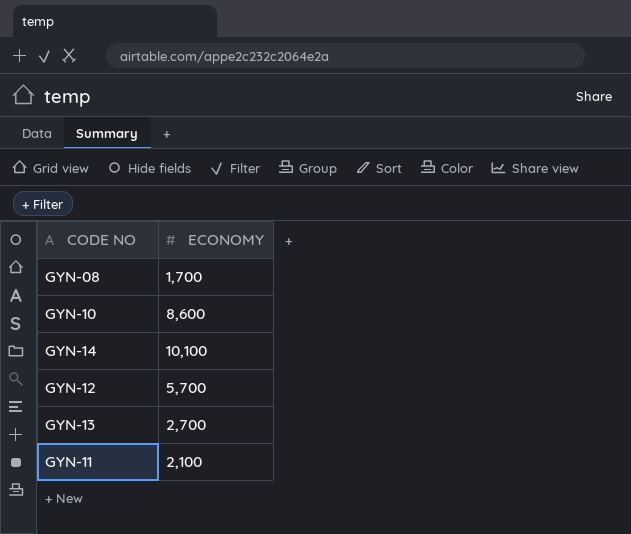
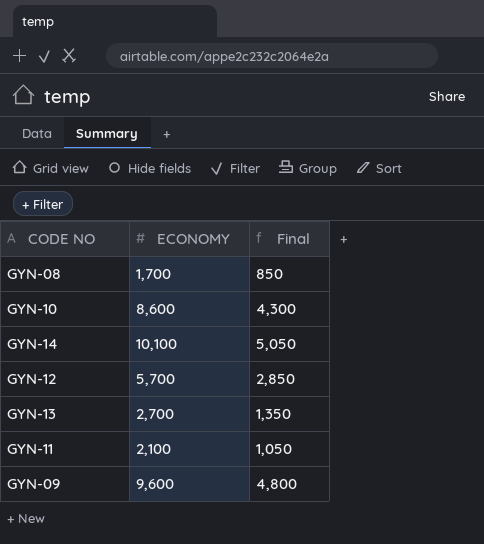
column Final | formula: none -> [ECONOMY] * 0.5
row GYN-09: none -> 9,600 | 4,800

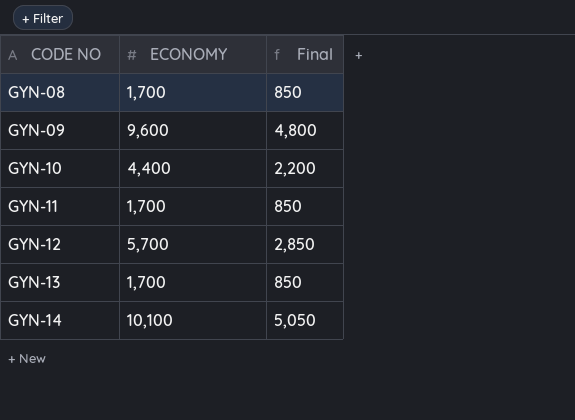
row order: none -> CODE NO ascending
GYN-10 | ECONOMY: 8,600 -> 4,400
GYN-10 | Final: 4,300 -> 2,200
GYN-11 | ECONOMY: 2,100 -> 1,700
GYN-11 | Final: 1,050 -> 850
GYN-13 | ECONOMY: 2,700 -> 1,700
GYN-13 | Final: 1,350 -> 850

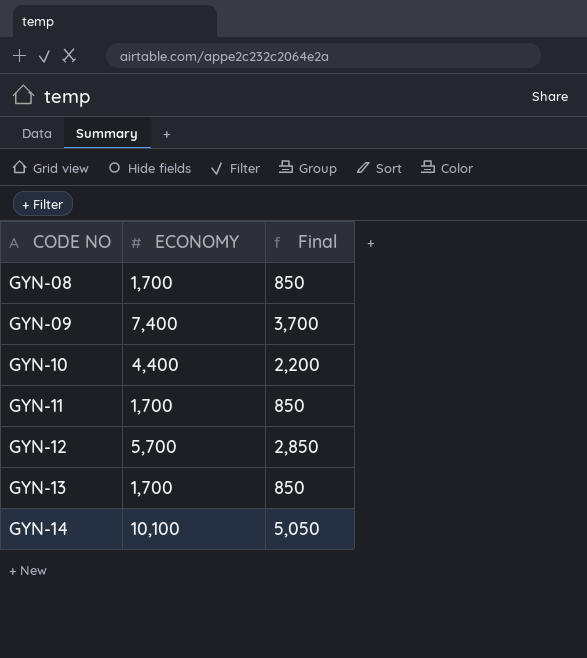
GYN-09 | ECONOMY: 9,600 -> 7,400
GYN-09 | Final: 4,800 -> 3,700

